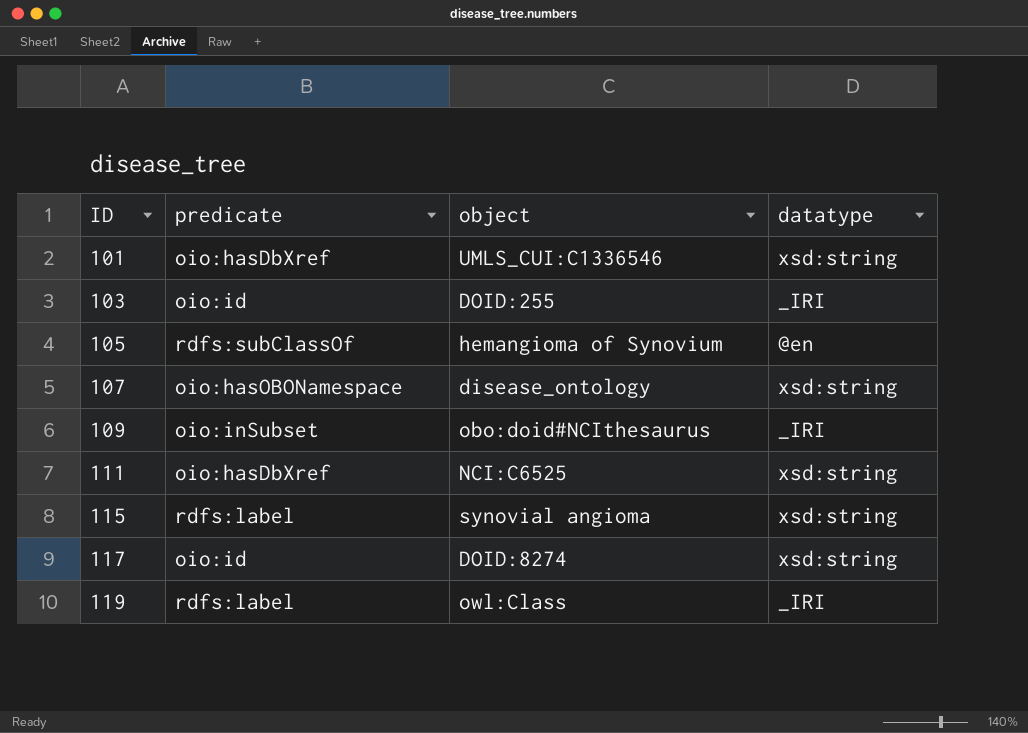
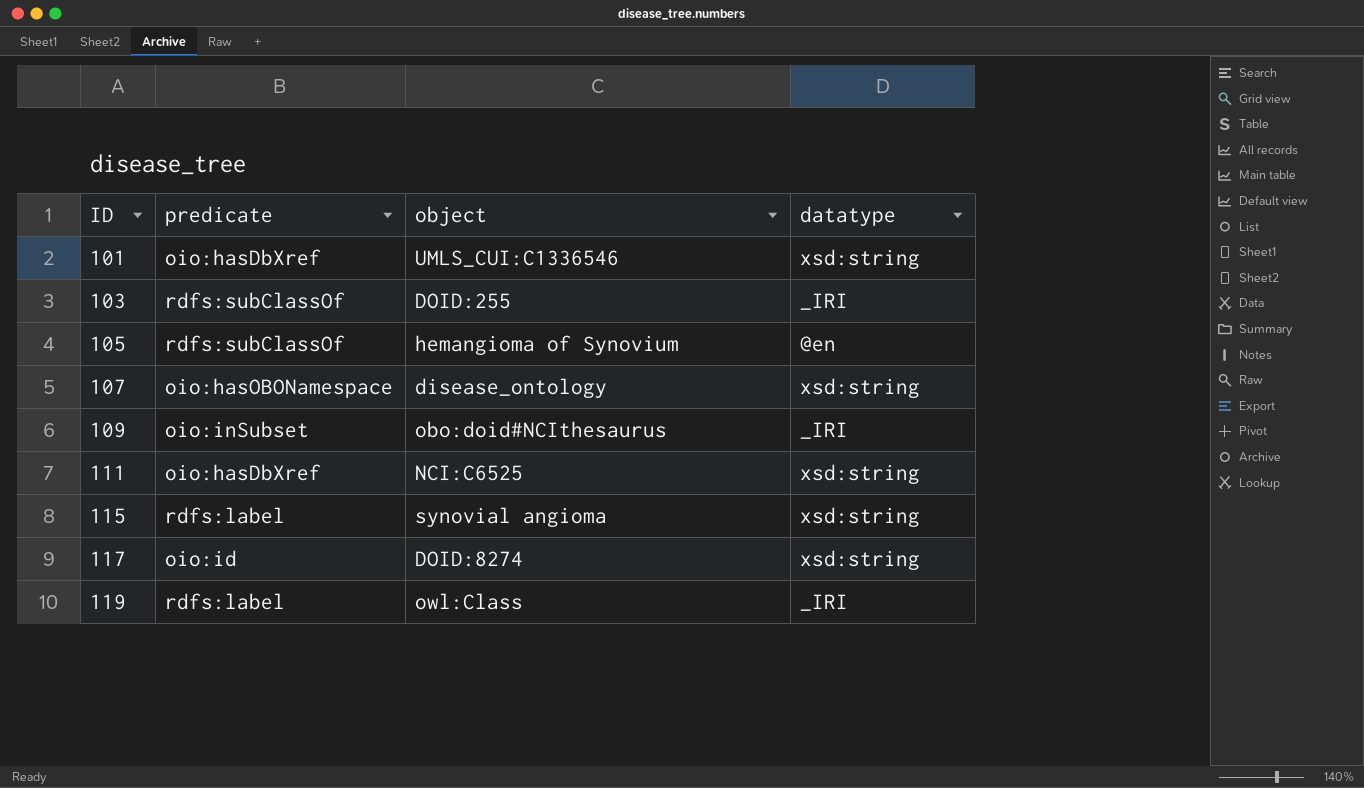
103 | predicate: oio:id -> rdfs:subClassOf

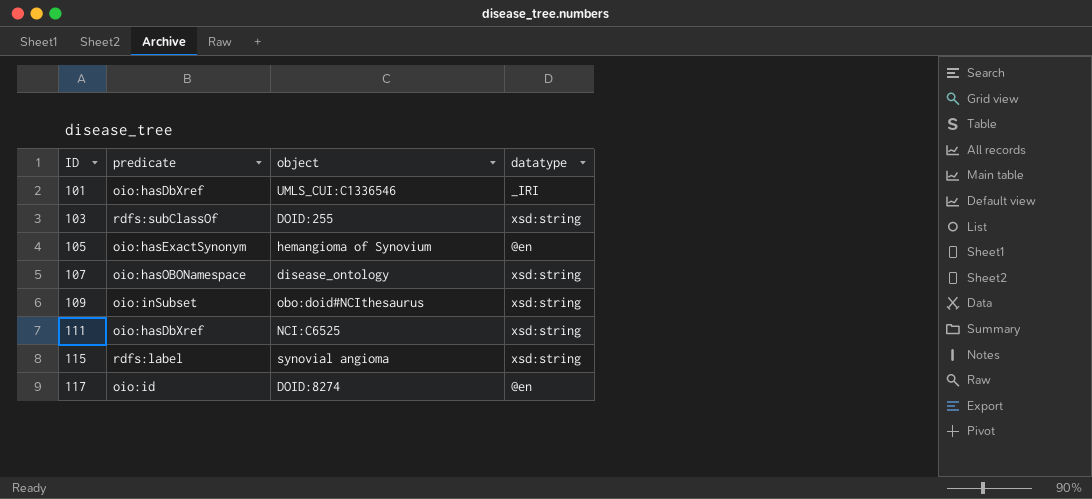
row 119: rdfs:label | owl:Class | _IRI -> none
101 | datatype: xsd:string -> _IRI
103 | datatype: _IRI -> xsd:string
105 | predicate: rdfs:subClassOf -> oio:hasExactSynonym
109 | datatype: _IRI -> xsd:string
117 | datatype: xsd:string -> @en

